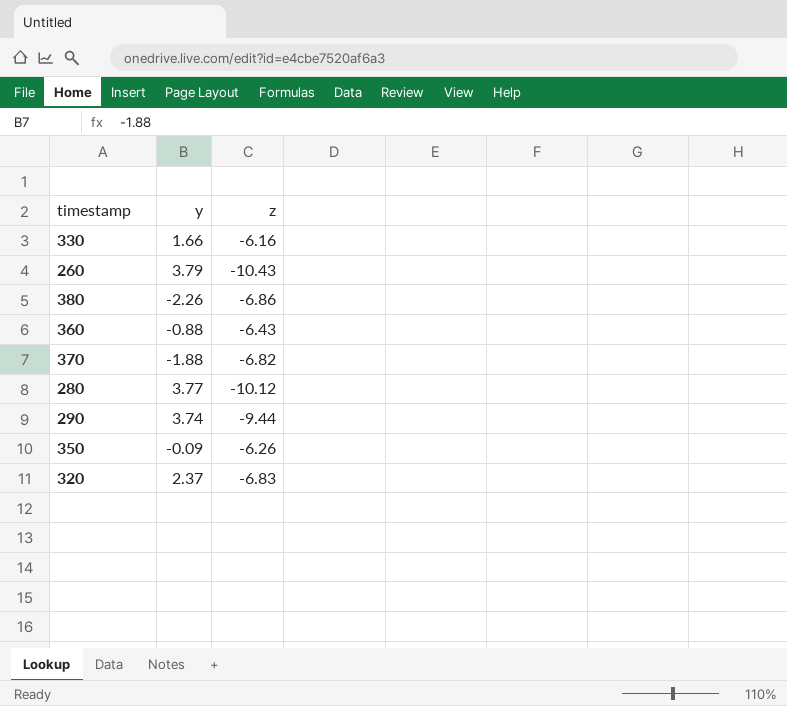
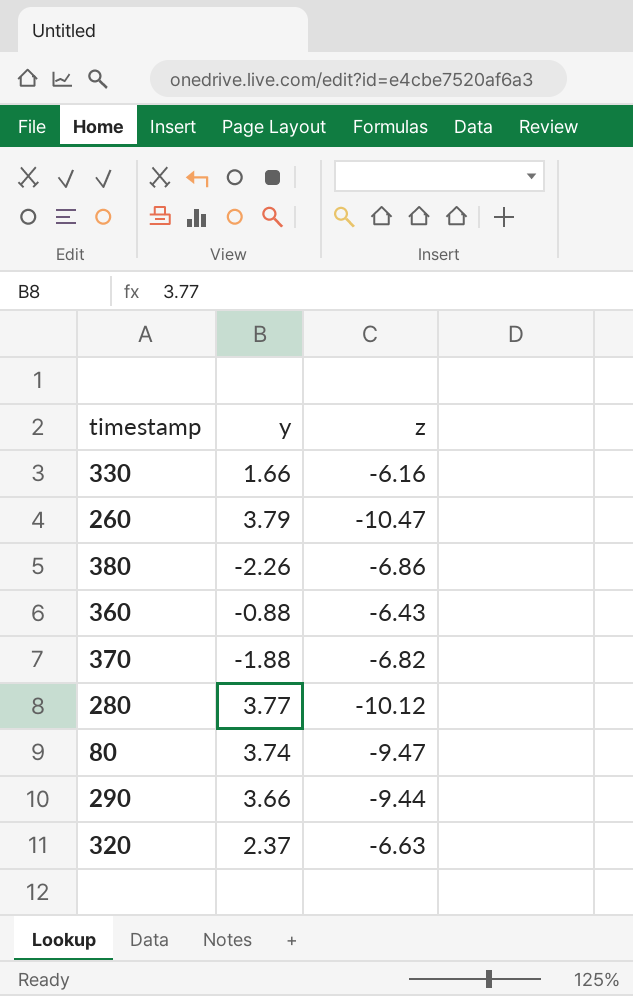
row 350: -0.09 | -6.26 -> none
260 | z: -10.43 -> -10.47
row 80: none -> 3.74 | -9.47
290 | y: 3.74 -> 3.66
320 | z: -6.83 -> -6.63

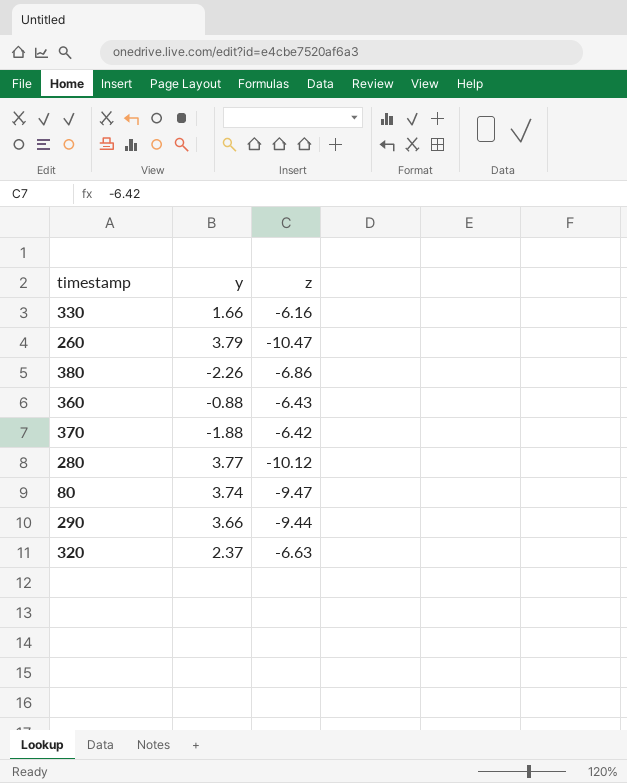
370 | z: -6.82 -> -6.42

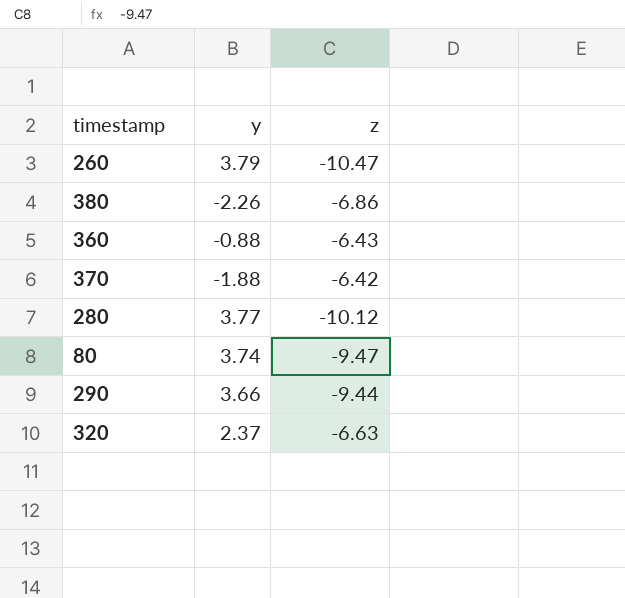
row 330: 1.66 | -6.16 -> none

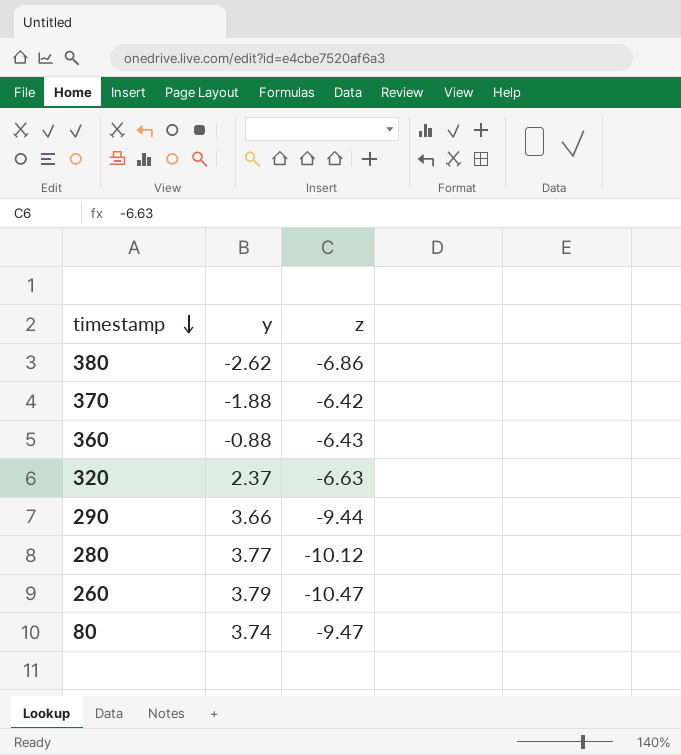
row order: none -> timestamp descending
380 | y: -2.26 -> -2.62

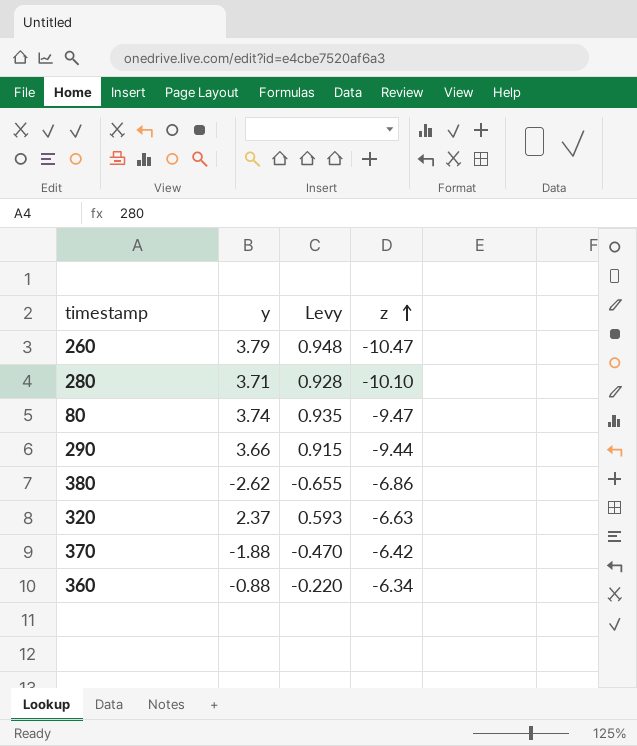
row order: timestamp descending -> z ascending
column Levy | formula: none -> [y] * 0.25
280 | y: 3.77 -> 3.71
280 | z: -10.12 -> -10.10
360 | z: -6.43 -> -6.34

